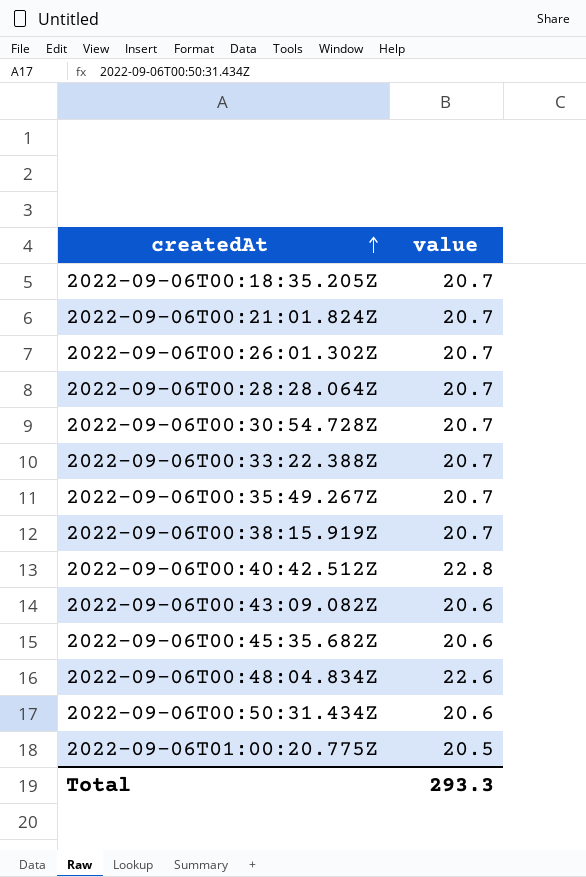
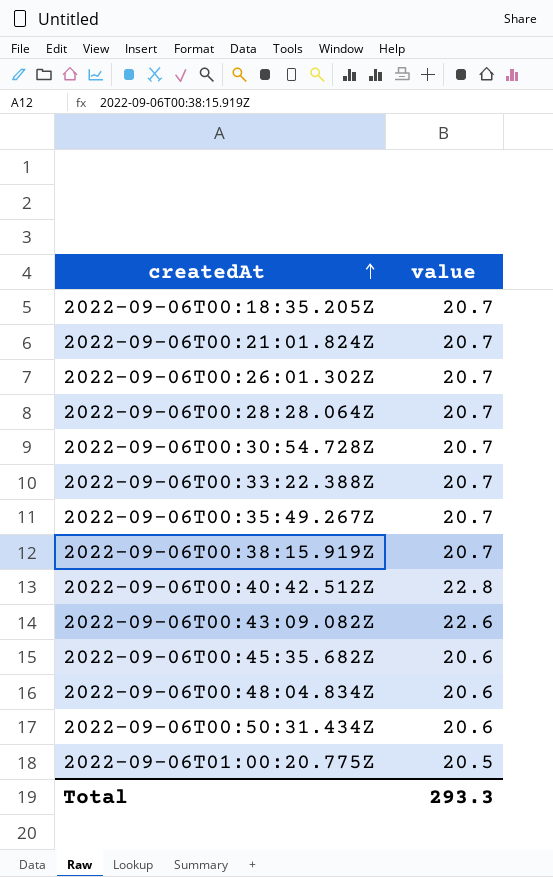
2022-09-06T00:43:09.082Z | value: 20.6 -> 22.6
2022-09-06T00:48:04.834Z | value: 22.6 -> 20.6

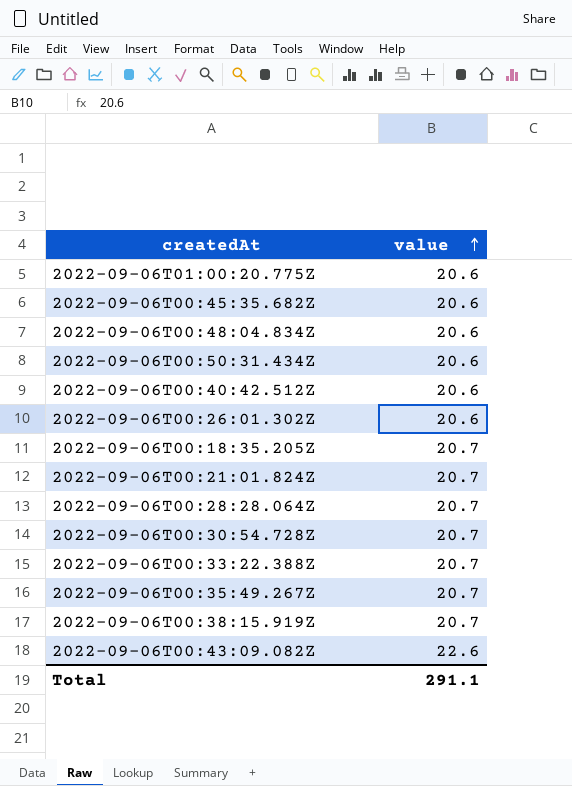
row order: createdAt ascending -> value ascending
2022-09-06T01:00:20.775Z | value: 20.5 -> 20.6
2022-09-06T00:40:42.512Z | value: 22.8 -> 20.6
2022-09-06T00:26:01.302Z | value: 20.7 -> 20.6
Total | value: 293.3 -> 291.1

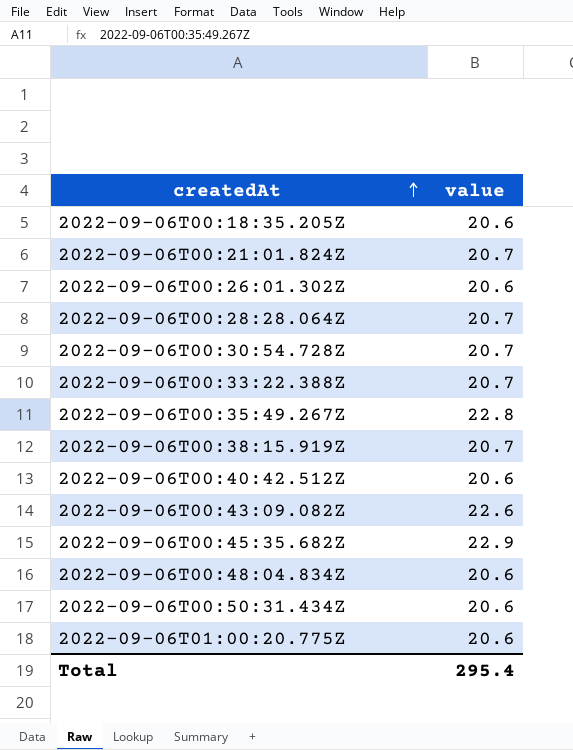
row order: value ascending -> createdAt ascending
2022-09-06T00:18:35.205Z | value: 20.7 -> 20.6
2022-09-06T00:35:49.267Z | value: 20.7 -> 22.8
2022-09-06T00:45:35.682Z | value: 20.6 -> 22.9
Total | value: 291.1 -> 295.4

